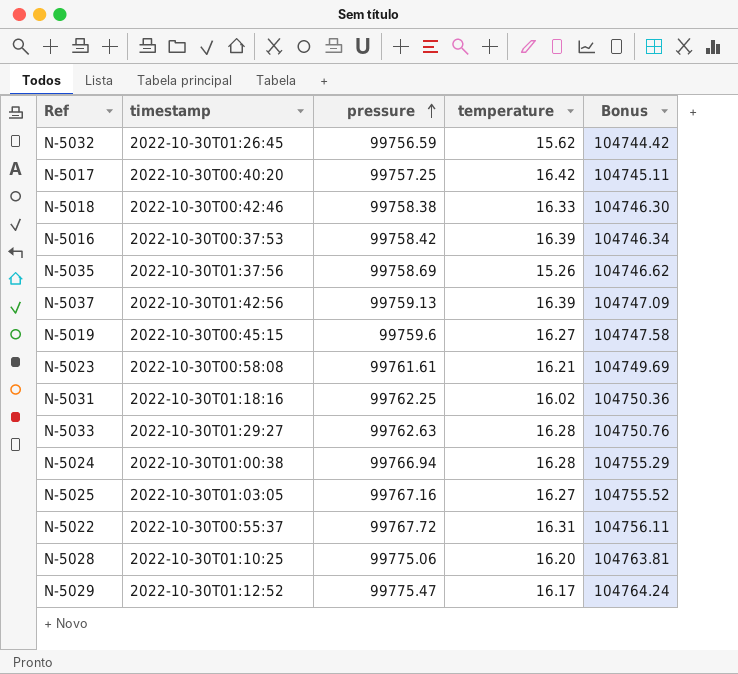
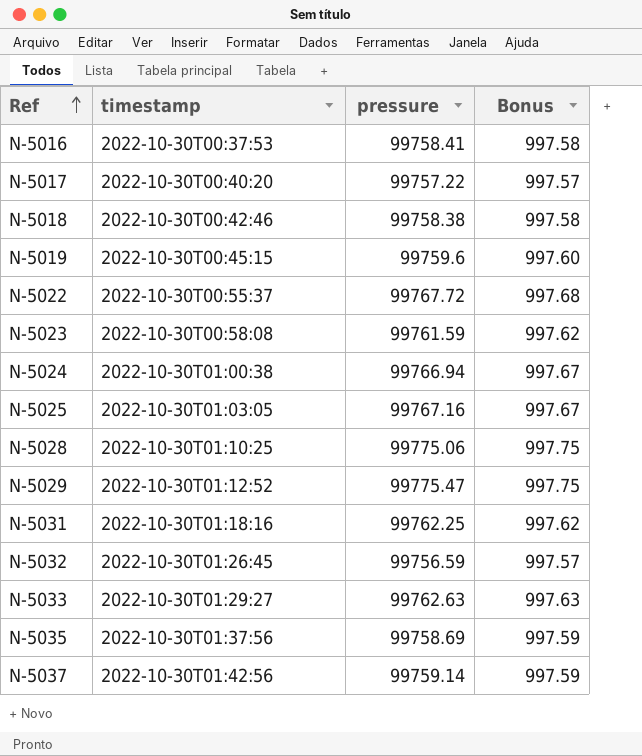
row order: pressure ascending -> Ref ascending
column temperature | position: 4 -> none
column Bonus | formula: [pressure] * 1.05 -> [pressure] * 0.01
N-5016 | pressure: 99758.42 -> 99758.41
N-5017 | pressure: 99757.25 -> 99757.22
N-5023 | pressure: 99761.61 -> 99761.59
N-5037 | pressure: 99759.13 -> 99759.14

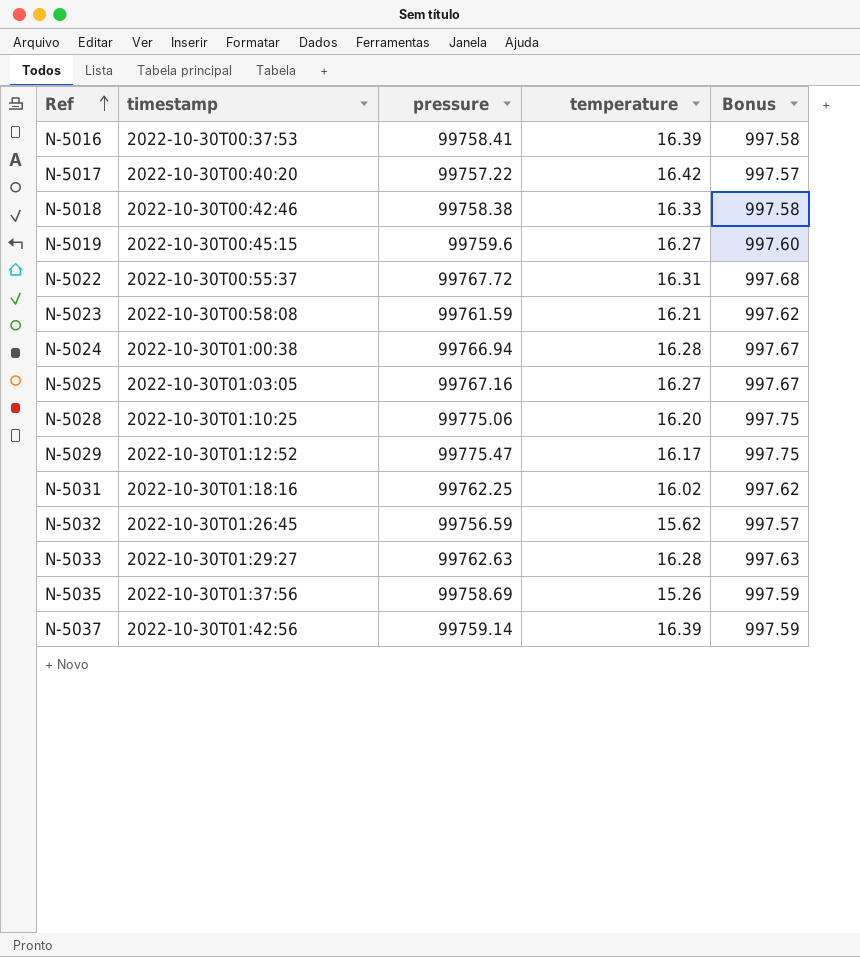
column temperature | position: none -> 4

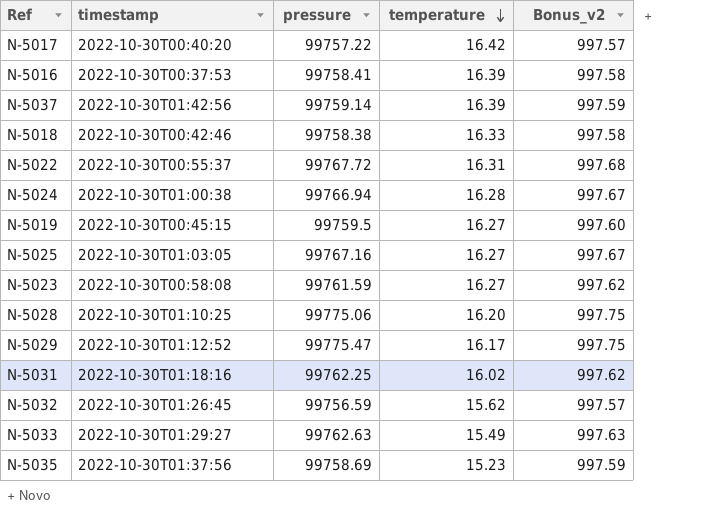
row order: Ref ascending -> temperature descending
column name: Bonus -> Bonus_v2
N-5019 | pressure: 99759.6 -> 99759.5
N-5023 | temperature: 16.21 -> 16.27
N-5033 | temperature: 16.28 -> 15.49
N-5035 | temperature: 15.26 -> 15.23

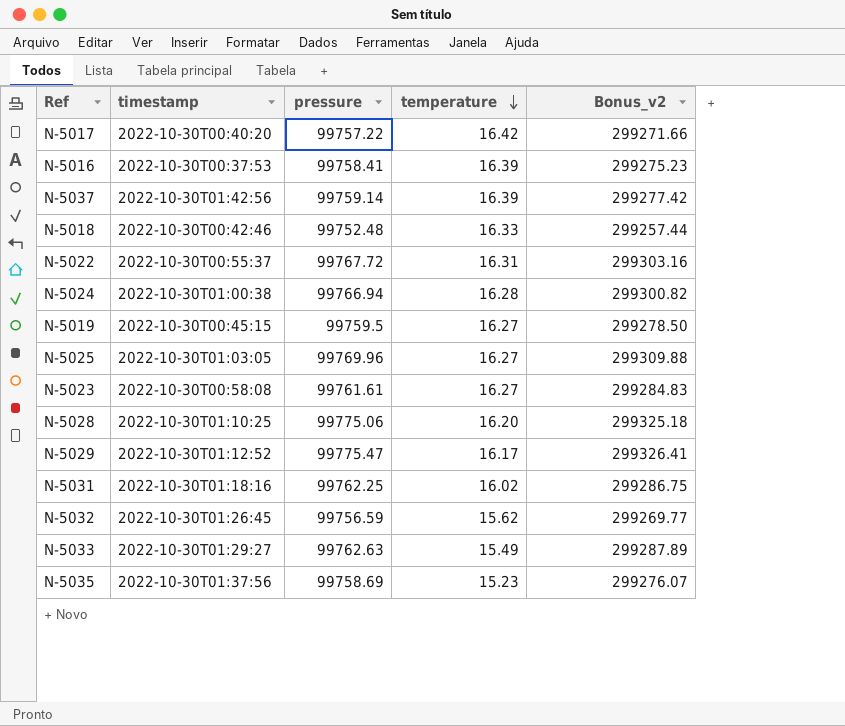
column Bonus_v2 | formula: [pressure] * 0.01 -> [pressure] * 3
N-5018 | pressure: 99758.38 -> 99752.48
N-5025 | pressure: 99767.16 -> 99769.96
N-5023 | pressure: 99761.59 -> 99761.61

